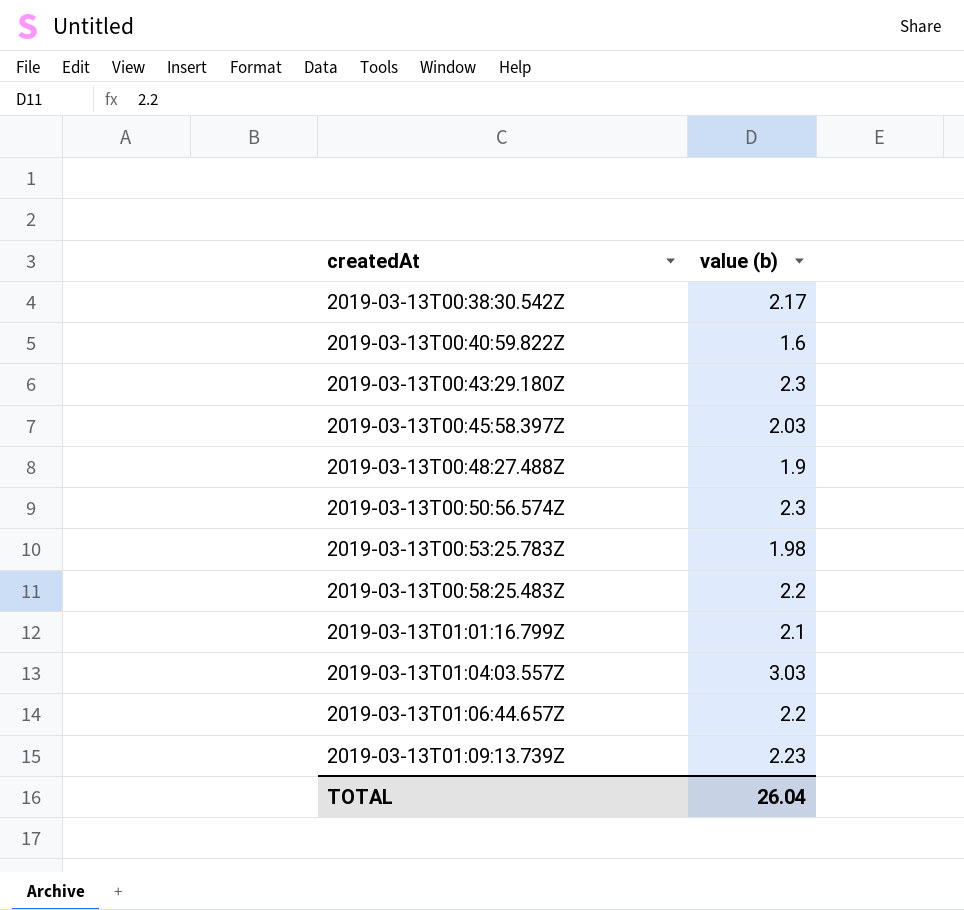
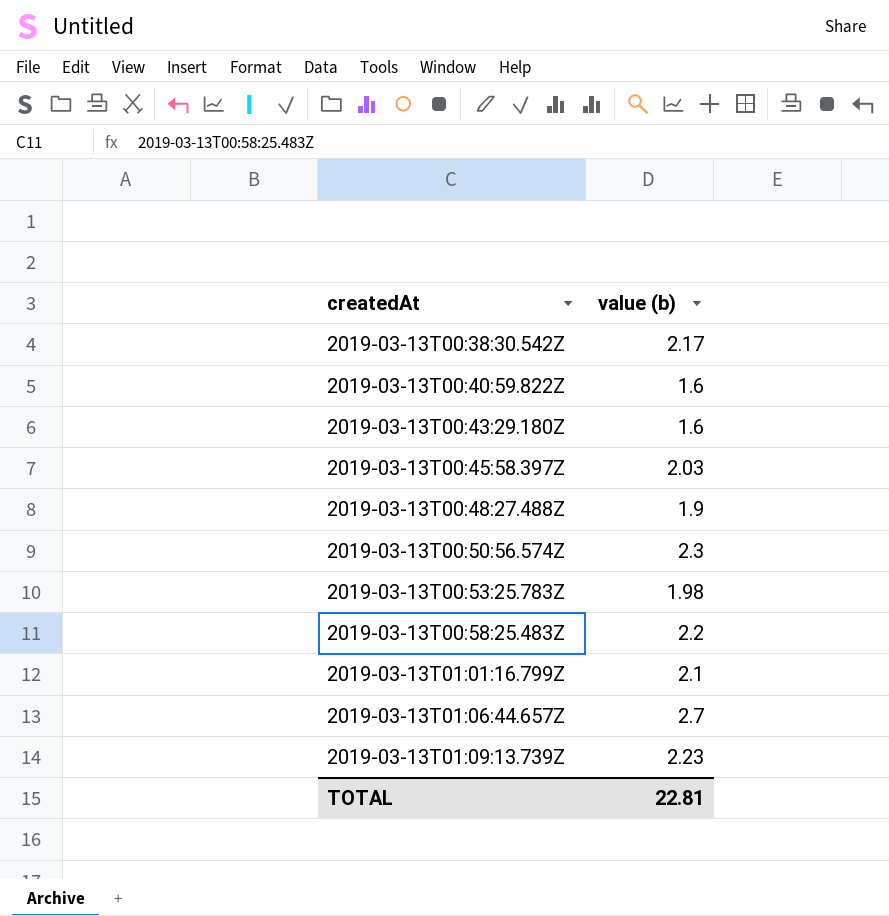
row 2019-03-13T01:04:03.557Z: 3.03 -> none
2019-03-13T00:43:29.180Z | value (b): 2.3 -> 1.6
2019-03-13T01:06:44.657Z | value (b): 2.2 -> 2.7
TOTAL | value (b): 26.04 -> 22.81

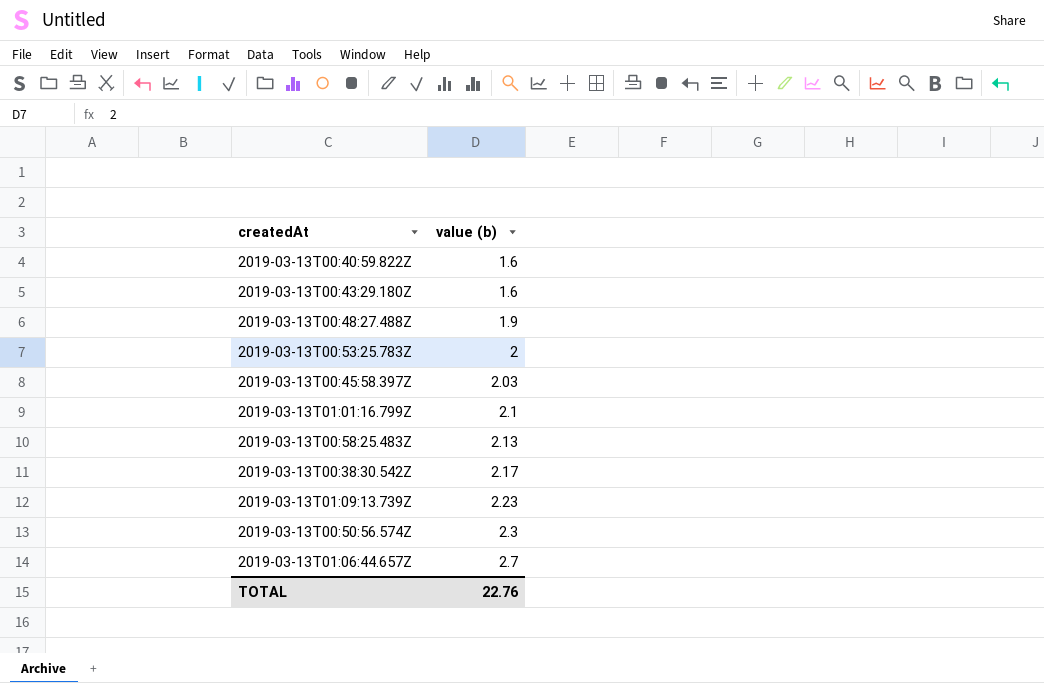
row order: createdAt ascending -> value (b) ascending
2019-03-13T00:53:25.783Z | value (b): 1.98 -> 2
2019-03-13T00:58:25.483Z | value (b): 2.2 -> 2.13
TOTAL | value (b): 22.81 -> 22.76

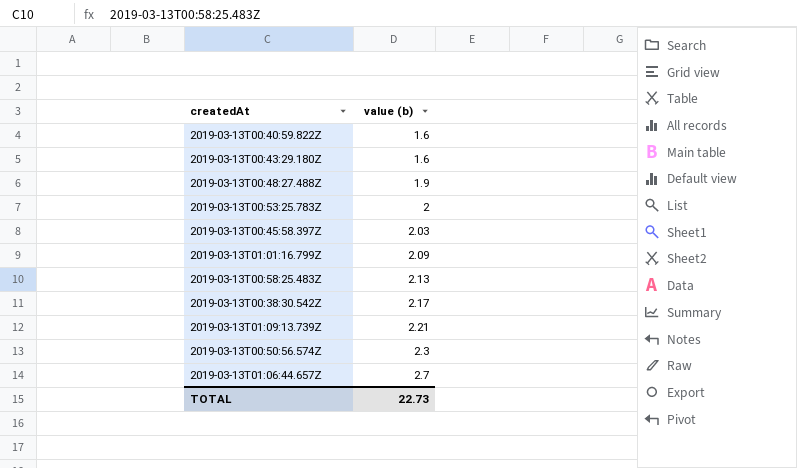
2019-03-13T01:01:16.799Z | value (b): 2.1 -> 2.09
2019-03-13T01:09:13.739Z | value (b): 2.23 -> 2.21
TOTAL | value (b): 22.76 -> 22.73

